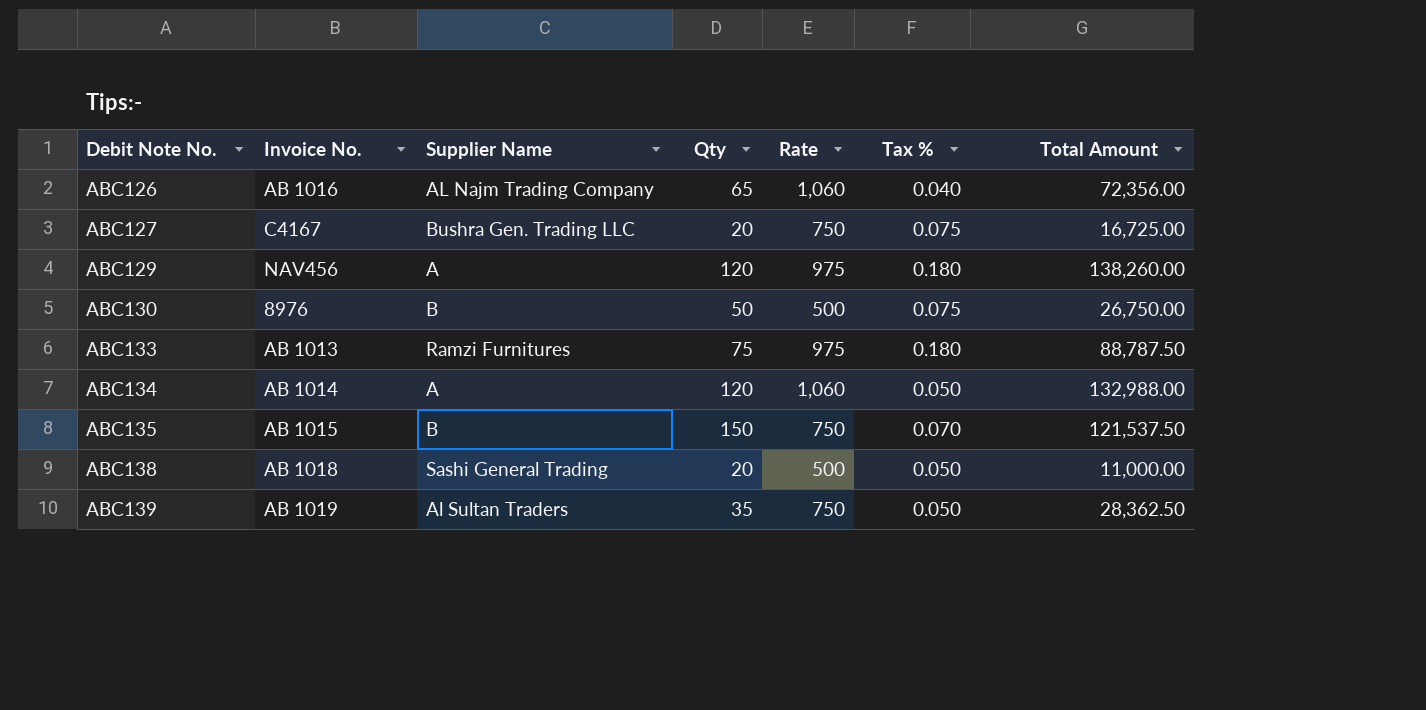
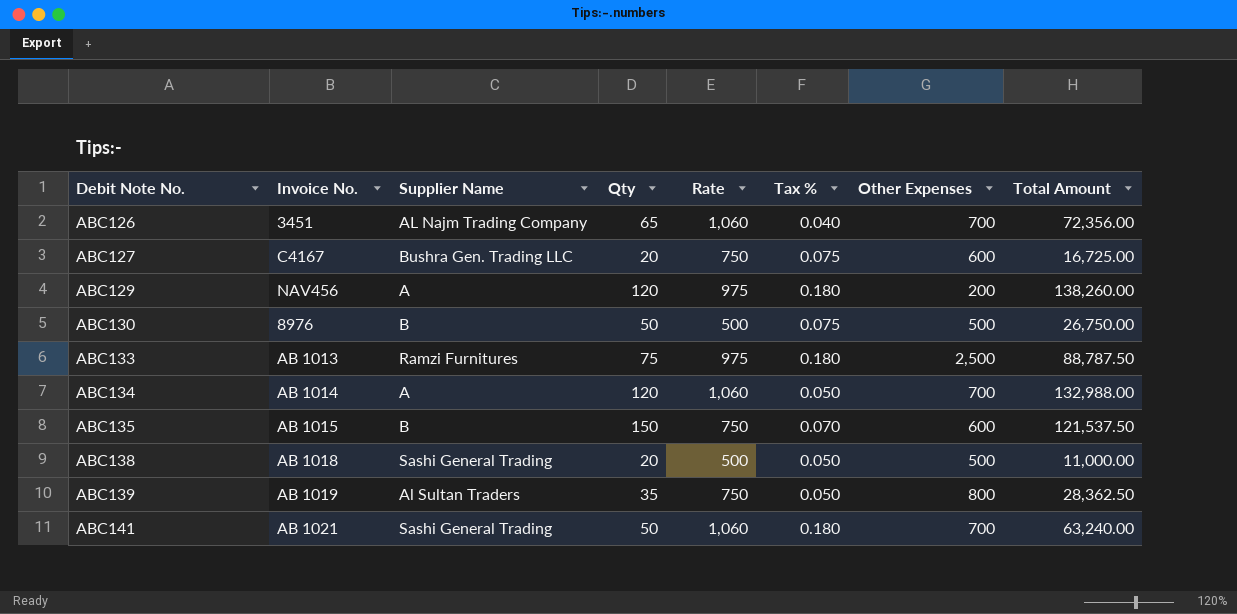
column Other Expenses | position: none -> 7
ABC126 | Invoice No.: AB 1016 -> 3451
row ABC141: none -> AB 1021 | Sashi General Trading | 50 | 1,060 | 0.180 | 700 | 63,240.00

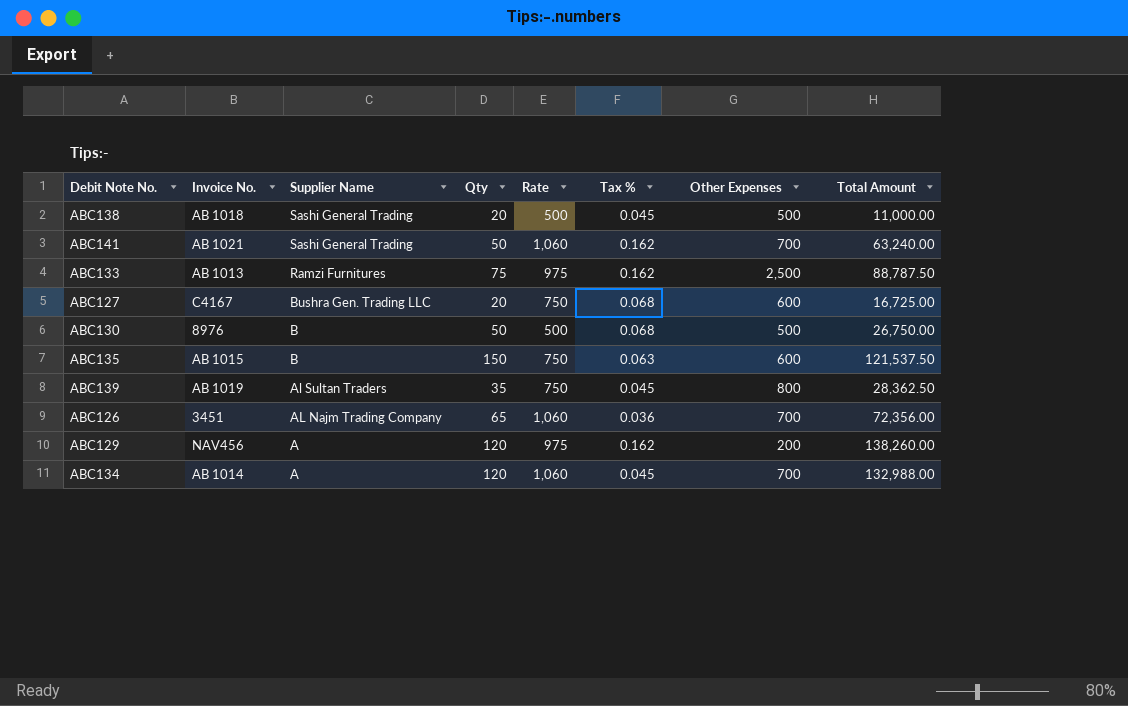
row order: Debit Note No. ascending -> Supplier Name descending
ABC138 | Tax %: 0.050 -> 0.045
ABC141 | Tax %: 0.180 -> 0.162
ABC133 | Tax %: 0.180 -> 0.162
ABC127 | Tax %: 0.075 -> 0.068
ABC130 | Tax %: 0.075 -> 0.068
ABC135 | Tax %: 0.070 -> 0.063
ABC139 | Tax %: 0.050 -> 0.045
ABC126 | Tax %: 0.040 -> 0.036
ABC129 | Tax %: 0.180 -> 0.162
ABC134 | Tax %: 0.050 -> 0.045

